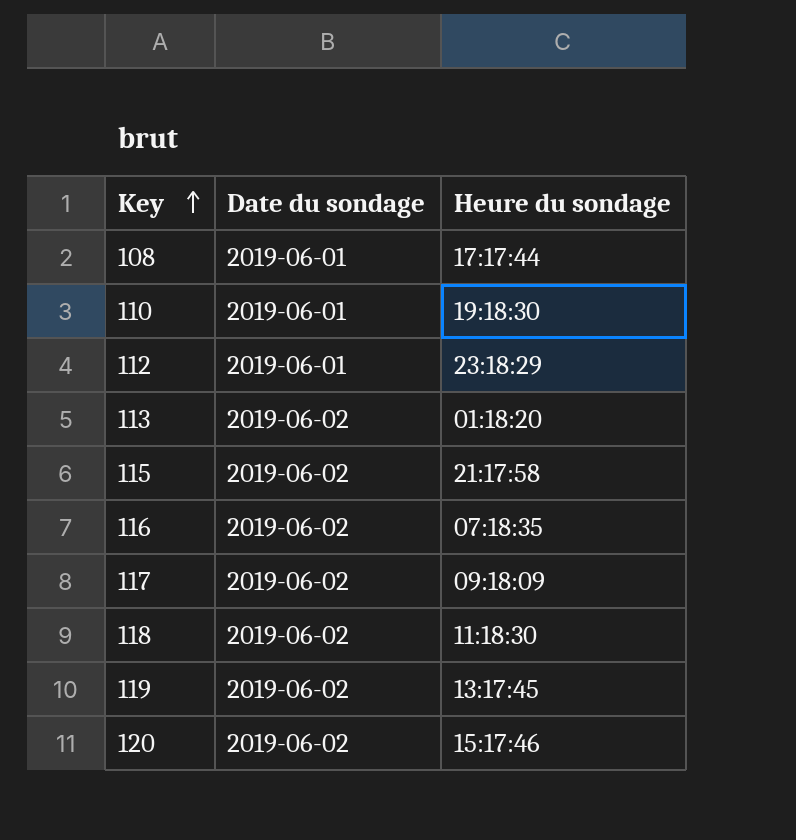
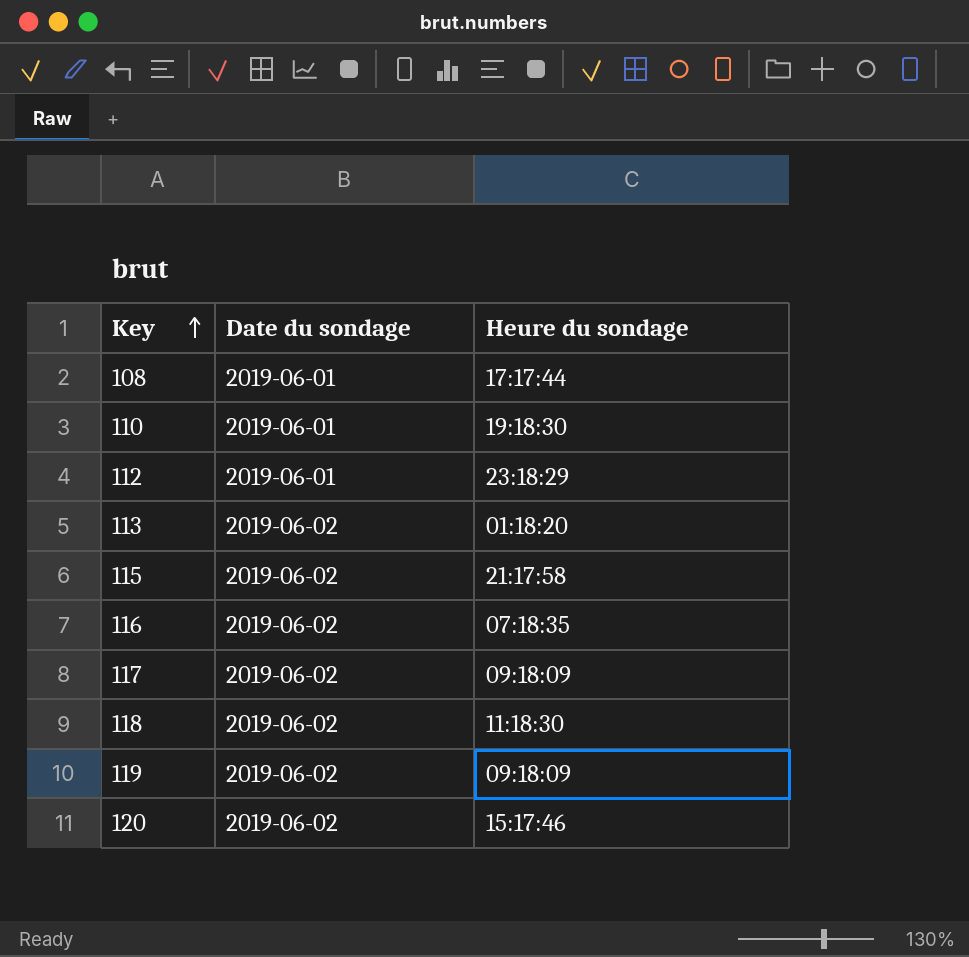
119 | Heure du sondage: 13:17:45 -> 09:18:09

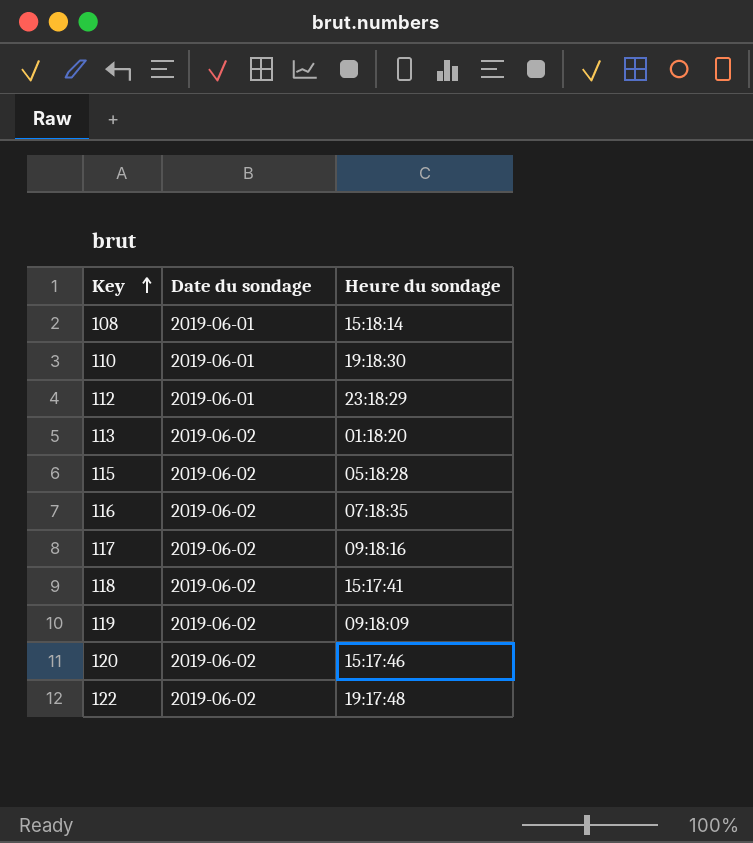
108 | Heure du sondage: 17:17:44 -> 15:18:14
115 | Heure du sondage: 21:17:58 -> 05:18:28
117 | Heure du sondage: 09:18:09 -> 09:18:16
118 | Heure du sondage: 11:18:30 -> 15:17:41
row 122: none -> 2019-06-02 | 19:17:48

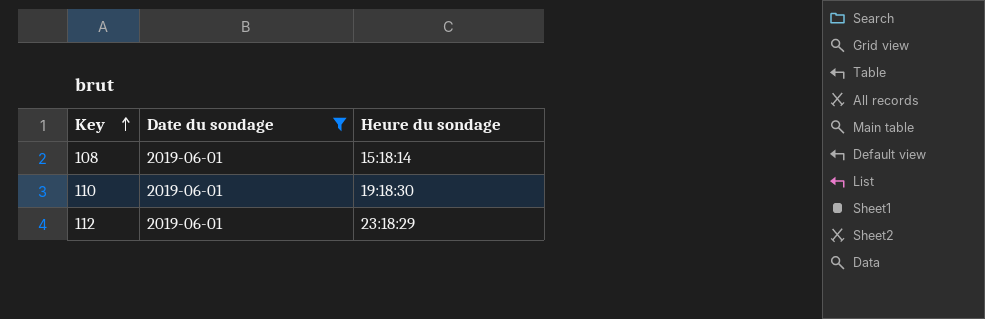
filter: none -> Date du sondage = 2019-06-01

